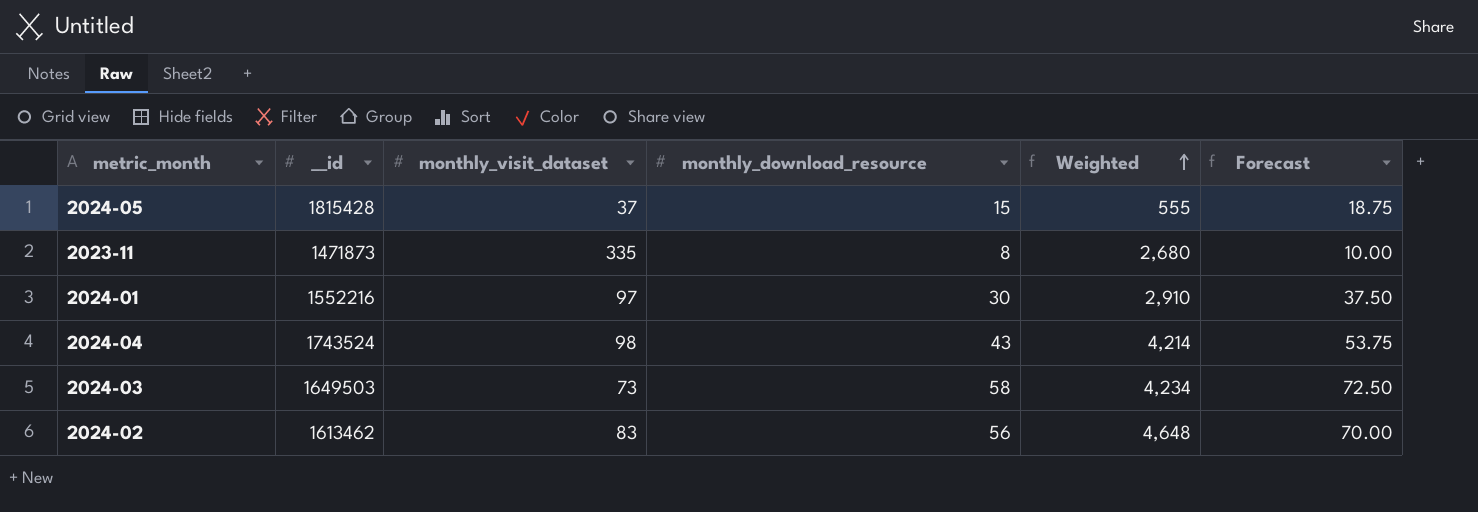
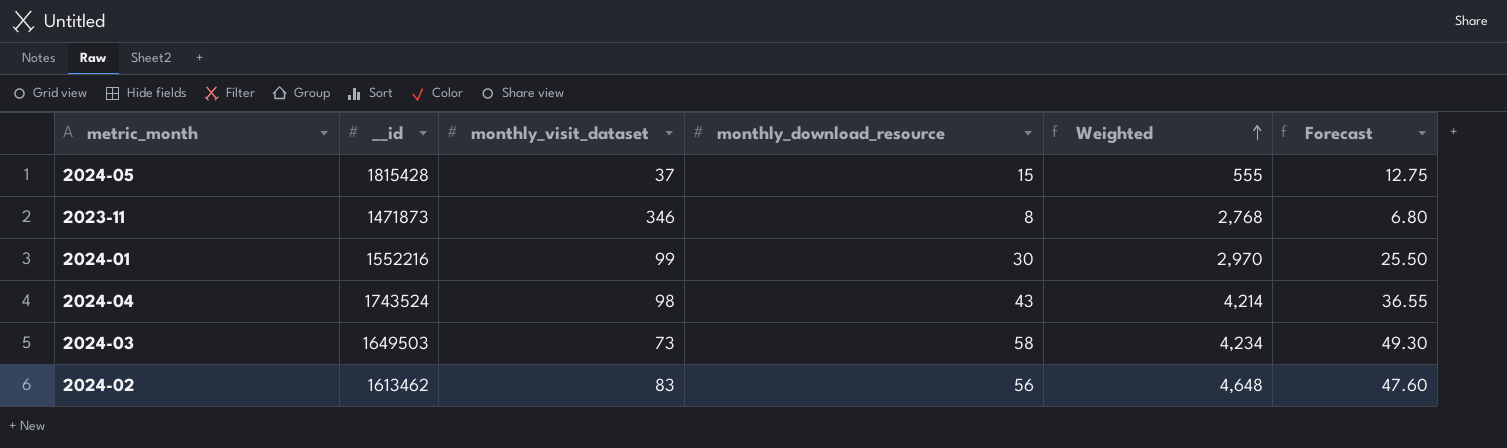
column Forecast | formula: [monthly_download_resource] * 1.25 -> [monthly_download_resource] * 0.85
2023-11 | monthly_visit_dataset: 335 -> 346
2023-11 | Weighted: 2,680 -> 2,768
2024-01 | monthly_visit_dataset: 97 -> 99
2024-01 | Weighted: 2,910 -> 2,970

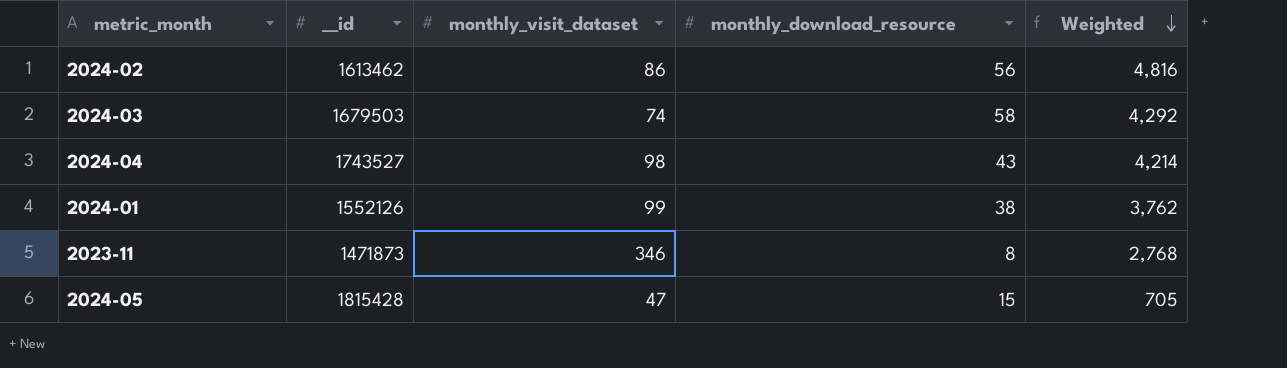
row order: Weighted ascending -> Weighted descending
column Forecast | formula: [monthly_download_resource] * 0.85 -> none
2024-02 | monthly_visit_dataset: 83 -> 86
2024-02 | Weighted: 4,648 -> 4,816
2024-03 | __id: 1649503 -> 1679503
2024-03 | monthly_visit_dataset: 73 -> 74
2024-03 | Weighted: 4,234 -> 4,292
2024-04 | __id: 1743524 -> 1743527
2024-01 | __id: 1552216 -> 1552126
2024-01 | monthly_download_resource: 30 -> 38
2024-01 | Weighted: 2,970 -> 3,762
2024-05 | monthly_visit_dataset: 37 -> 47
2024-05 | Weighted: 555 -> 705

